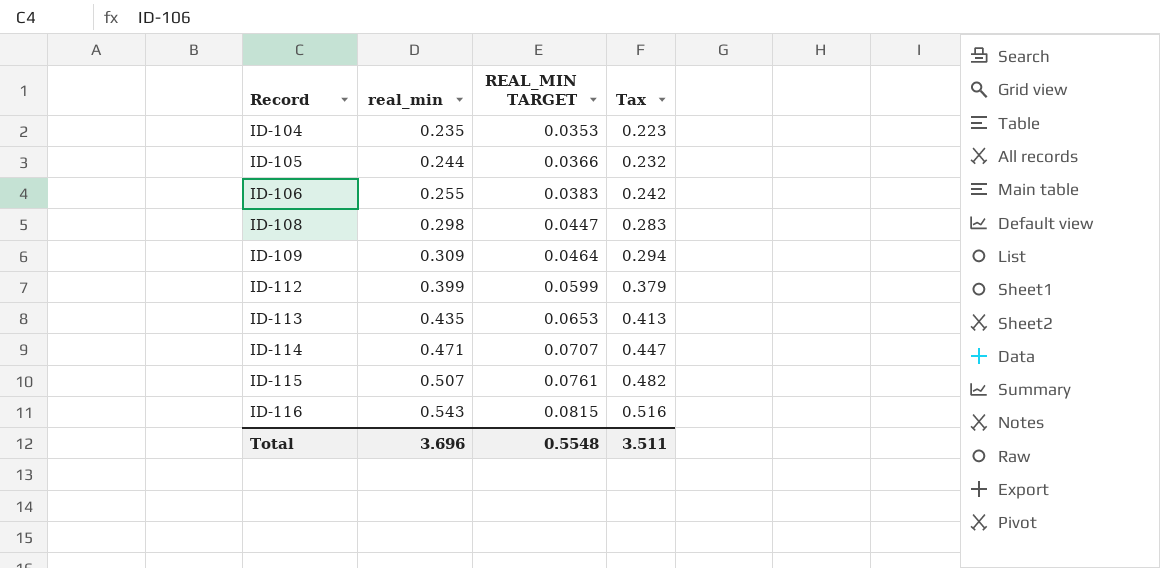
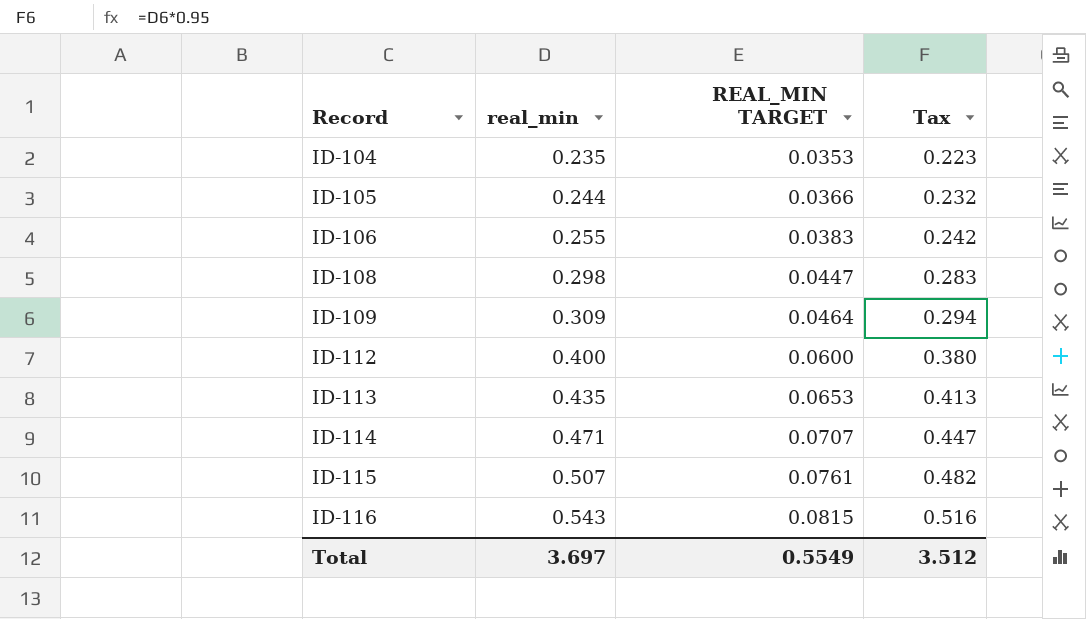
ID-112 | real_min: 0.399 -> 0.400
ID-112 | REAL_MIN TARGET: 0.0599 -> 0.0600
ID-112 | Tax: 0.379 -> 0.380
Total | real_min: 3.696 -> 3.697
Total | REAL_MIN TARGET: 0.5548 -> 0.5549
Total | Tax: 3.511 -> 3.512

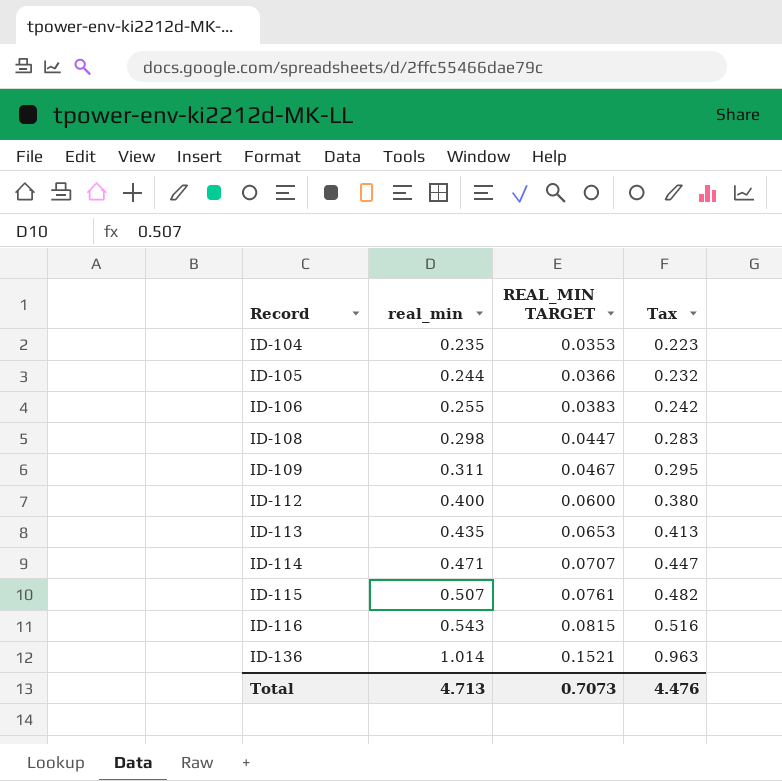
ID-109 | real_min: 0.309 -> 0.311
ID-109 | REAL_MIN TARGET: 0.0464 -> 0.0467
ID-109 | Tax: 0.294 -> 0.295
row ID-136: none -> 1.014 | 0.1521 | 0.963
Total | real_min: 3.697 -> 4.713
Total | REAL_MIN TARGET: 0.5549 -> 0.7073
Total | Tax: 3.512 -> 4.476

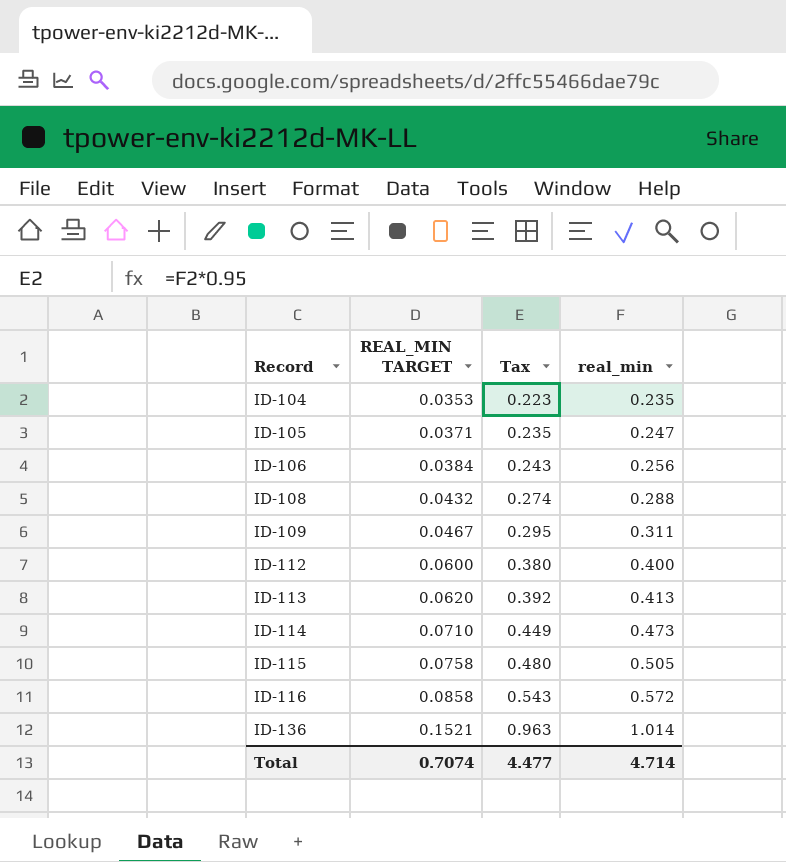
column real_min | position: 2 -> 4
ID-105 | REAL_MIN TARGET: 0.0366 -> 0.0371
ID-105 | Tax: 0.232 -> 0.235
ID-105 | real_min: 0.244 -> 0.247
ID-106 | REAL_MIN TARGET: 0.0383 -> 0.0384
ID-106 | Tax: 0.242 -> 0.243
ID-106 | real_min: 0.255 -> 0.256
ID-108 | REAL_MIN TARGET: 0.0447 -> 0.0432
ID-108 | Tax: 0.283 -> 0.274
ID-108 | real_min: 0.298 -> 0.288
ID-113 | REAL_MIN TARGET: 0.0653 -> 0.0620
ID-113 | Tax: 0.413 -> 0.392
ID-113 | real_min: 0.435 -> 0.413
ID-114 | REAL_MIN TARGET: 0.0707 -> 0.0710
ID-114 | Tax: 0.447 -> 0.449
ID-114 | real_min: 0.471 -> 0.473
ID-115 | REAL_MIN TARGET: 0.0761 -> 0.0758
ID-115 | Tax: 0.482 -> 0.480
ID-115 | real_min: 0.507 -> 0.505
ID-116 | REAL_MIN TARGET: 0.0815 -> 0.0858
ID-116 | Tax: 0.516 -> 0.543
ID-116 | real_min: 0.543 -> 0.572
Total | REAL_MIN TARGET: 0.7073 -> 0.7074
Total | Tax: 4.476 -> 4.477
Total | real_min: 4.713 -> 4.714

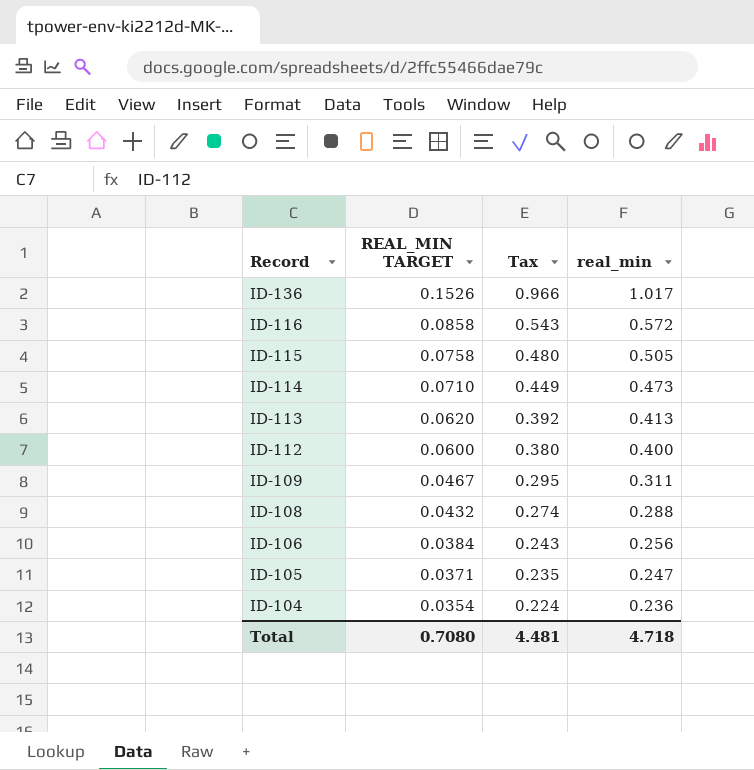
row order: Record ascending -> Record descending
ID-136 | REAL_MIN TARGET: 0.1521 -> 0.1526
ID-136 | Tax: 0.963 -> 0.966
ID-136 | real_min: 1.014 -> 1.017
ID-104 | REAL_MIN TARGET: 0.0353 -> 0.0354
ID-104 | Tax: 0.223 -> 0.224
ID-104 | real_min: 0.235 -> 0.236
Total | REAL_MIN TARGET: 0.7074 -> 0.7080
Total | Tax: 4.477 -> 4.481
Total | real_min: 4.714 -> 4.718

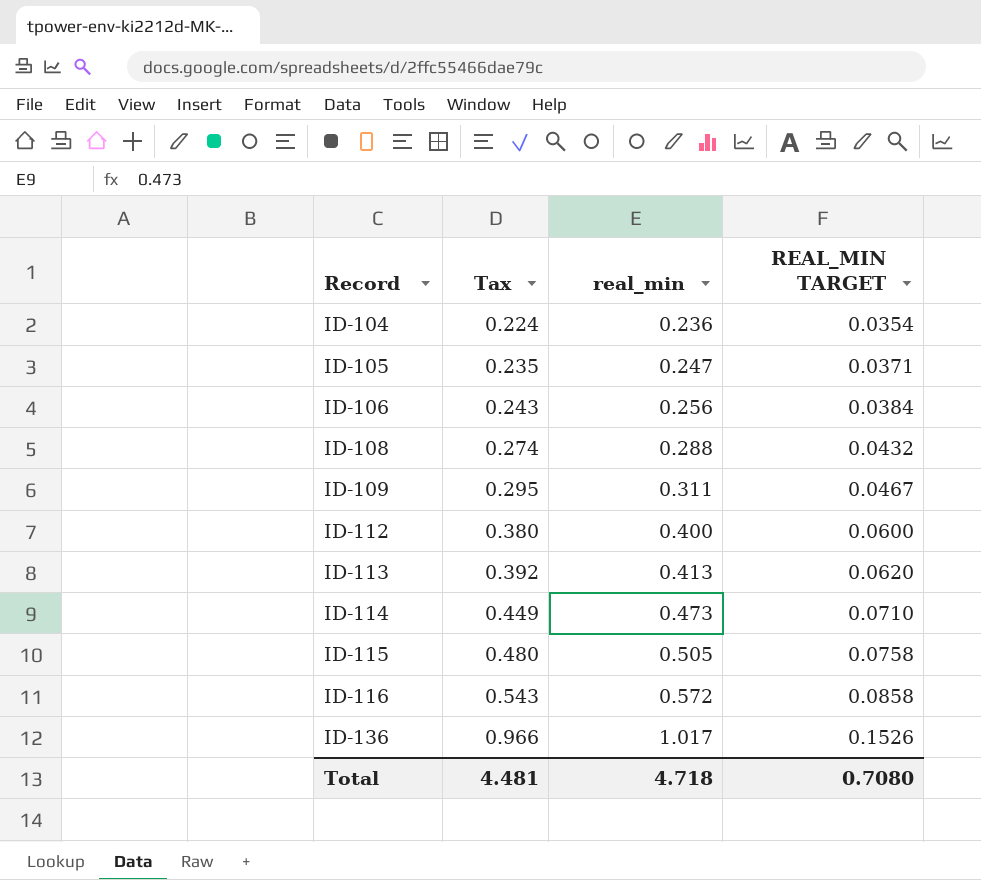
row order: Record descending -> Record ascending
column REAL_MIN TARGET | position: 2 -> 4

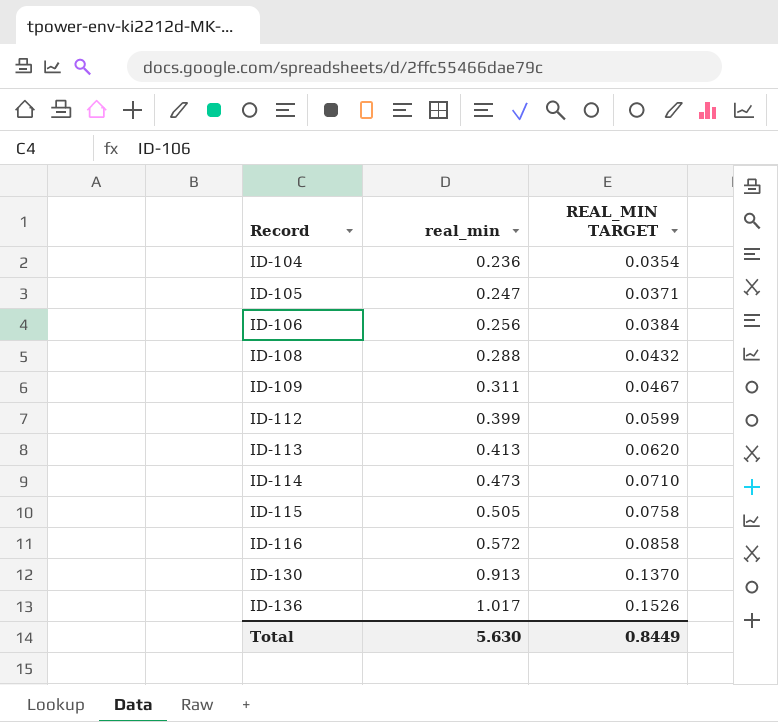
column Tax | formula: [real_min] * 0.95 -> none
ID-112 | real_min: 0.400 -> 0.399
ID-112 | REAL_MIN TARGET: 0.0600 -> 0.0599
row ID-130: none -> 0.913 | 0.1370
Total | real_min: 4.718 -> 5.630
Total | REAL_MIN TARGET: 0.7080 -> 0.8449

